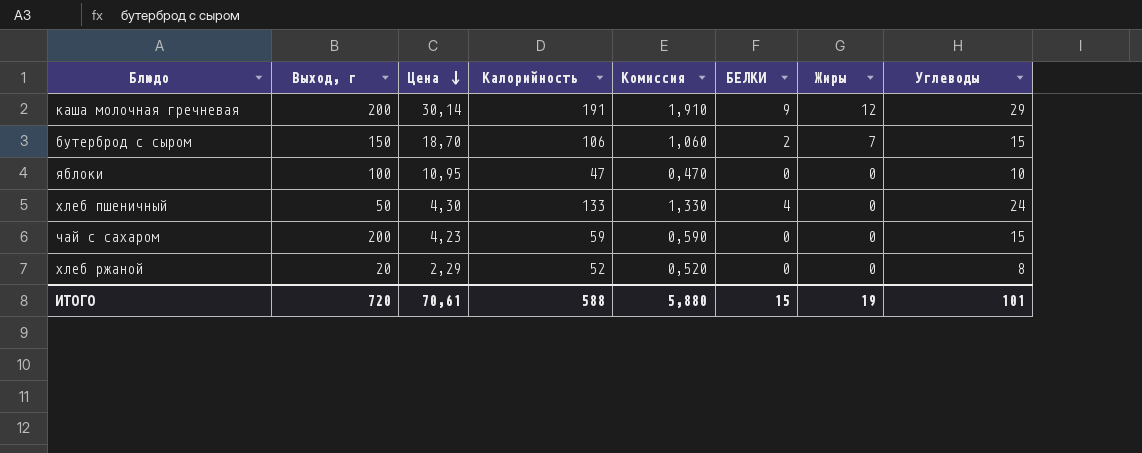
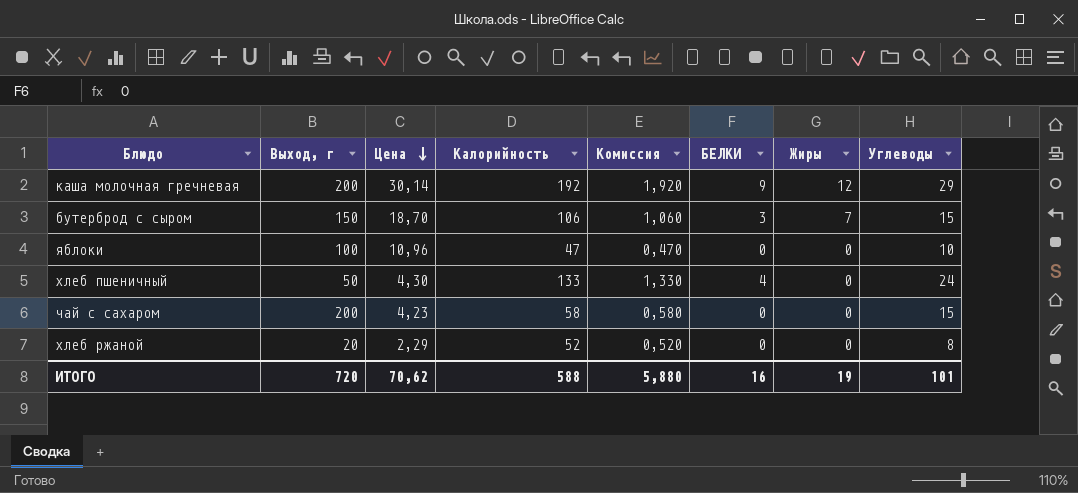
каша молочная гречневая | Калорийность: 191 -> 192
каша молочная гречневая | Комиссия: 1,910 -> 1,920
бутерброд с сыром | БЕЛКИ: 2 -> 3
яблоки | Цена: 10,95 -> 10,96
чай с сахаром | Калорийность: 59 -> 58
чай с сахаром | Комиссия: 0,590 -> 0,580
ИТОГО | Цена: 70,61 -> 70,62
ИТОГО | БЕЛКИ: 15 -> 16

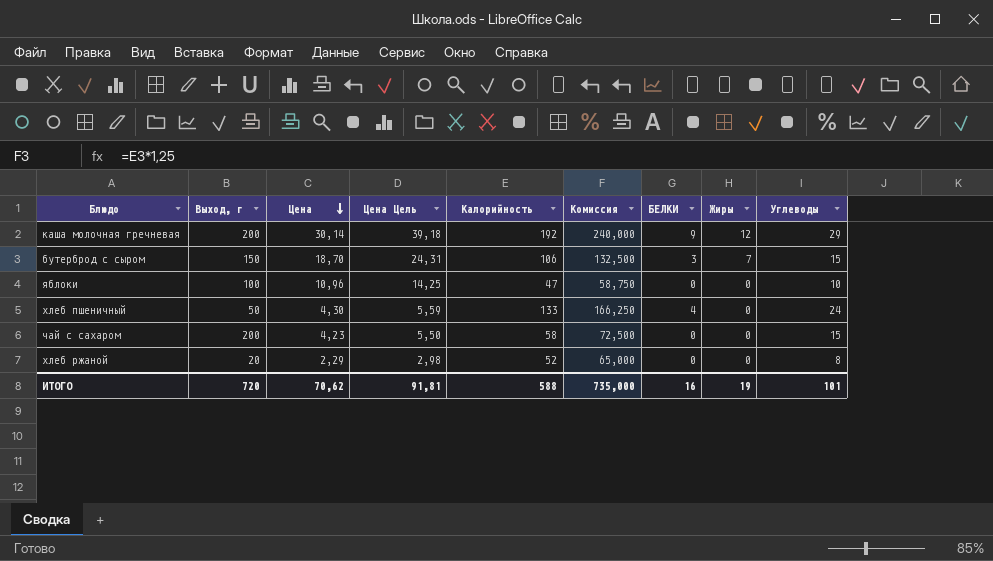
column Цена Цель | formula: none -> [Цена] * 1,3
column Комиссия | formula: [Калорийность] * 0,01 -> [Калорийность] * 1,25
ИТОГО | Комиссия: 5,880 -> 735,000

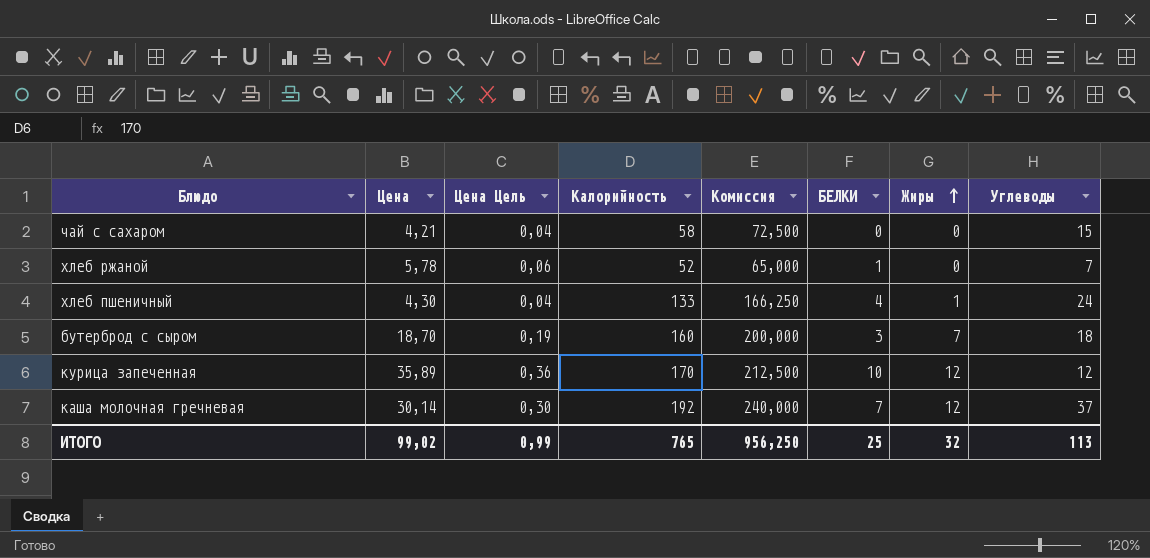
row order: Цена descending -> Жиры ascending
column Выход, г | position: 2 -> none
column Цена Цель | formula: [Цена] * 1,3 -> [Цена] * 0,01
row яблоки: 100 | 10,96 | 14,25 | 47 | 58,750 | 0 | 0 | 10 -> none
чай с сахаром | Цена: 4,23 -> 4,21
хлеб ржаной | Цена: 2,29 -> 5,78
хлеб ржаной | БЕЛКИ: 0 -> 1
хлеб ржаной | Углеводы: 8 -> 7
хлеб пшеничный | Жиры: 0 -> 1
бутерброд с сыром | Калорийность: 106 -> 160
бутерброд с сыром | Комиссия: 132,500 -> 200,000
бутерброд с сыром | Углеводы: 15 -> 18
row курица запеченная: none -> 35,89 | 0,36 | 170 | 212,500 | 10 | 12 | 12
каша молочная гречневая | БЕЛКИ: 9 -> 7
каша молочная гречневая | Углеводы: 29 -> 37
ИТОГО | Цена: 70,62 -> 99,02
ИТОГО | Цена Цель: 91,81 -> 0,99
ИТОГО | Калорийность: 588 -> 765
ИТОГО | Комиссия: 735,000 -> 956,250
ИТОГО | БЕЛКИ: 16 -> 25
ИТОГО | Жиры: 19 -> 32
ИТОГО | Углеводы: 101 -> 113

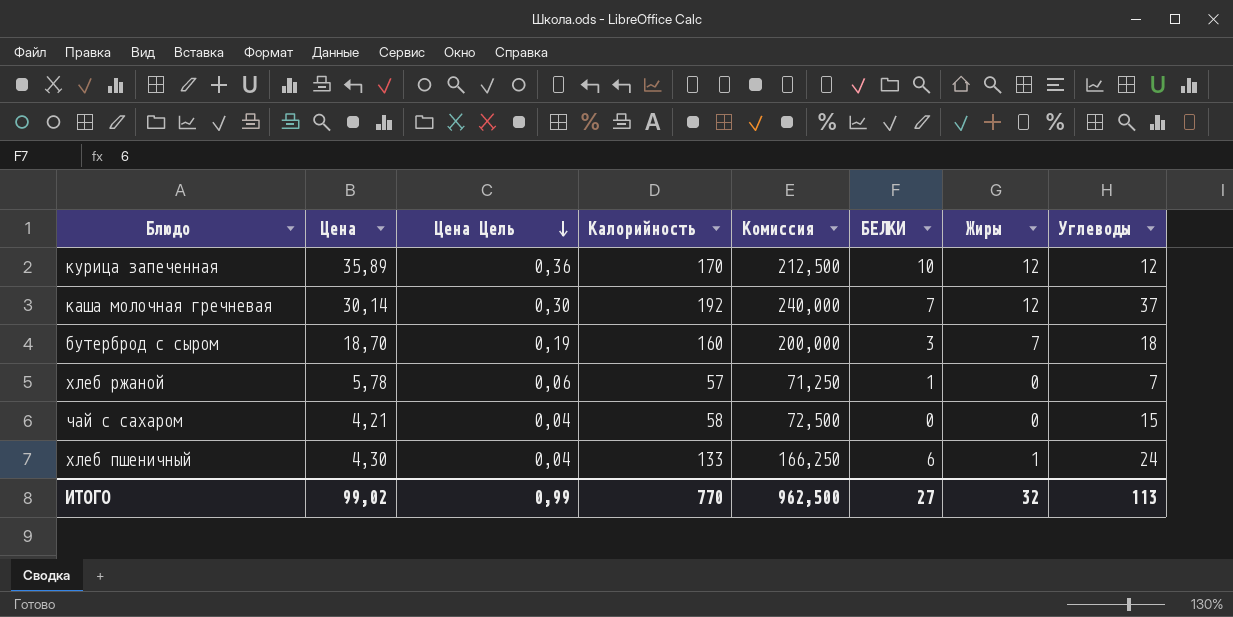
row order: Жиры ascending -> Цена Цель descending
хлеб ржаной | Калорийность: 52 -> 57
хлеб ржаной | Комиссия: 65,000 -> 71,250
хлеб пшеничный | БЕЛКИ: 4 -> 6
ИТОГО | Калорийность: 765 -> 770
ИТОГО | Комиссия: 956,250 -> 962,500
ИТОГО | БЕЛКИ: 25 -> 27

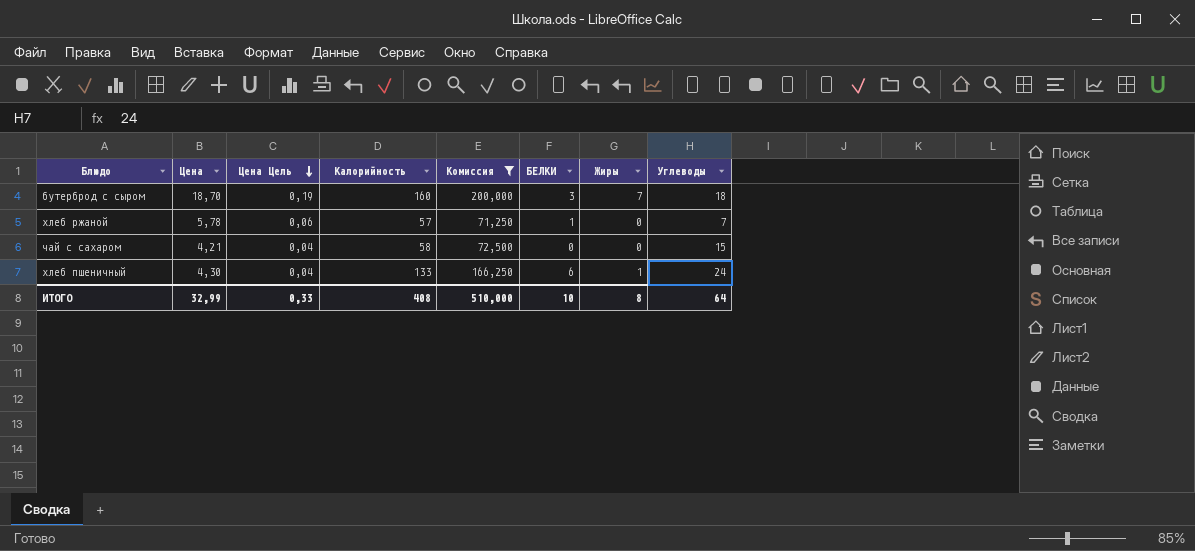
filter: none -> Комиссия <= 200,000
ИТОГО | Цена: 99,02 -> 32,99
ИТОГО | Цена Цель: 0,99 -> 0,33
ИТОГО | Калорийность: 770 -> 408
ИТОГО | Комиссия: 962,500 -> 510,000
ИТОГО | БЕЛКИ: 27 -> 10
ИТОГО | Жиры: 32 -> 8
ИТОГО | Углеводы: 113 -> 64

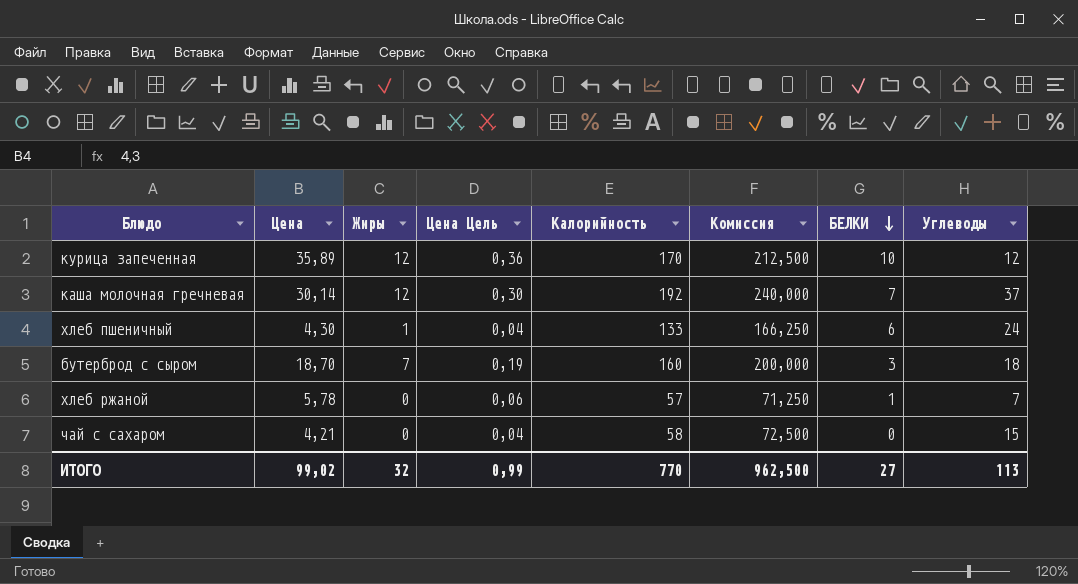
filter: Комиссия <= 200,000 -> none
row order: Цена Цель descending -> БЕЛКИ descending
column Жиры | position: 7 -> 3
ИТОГО | Цена: 32,99 -> 99,02
ИТОГО | Жиры: 8 -> 32
ИТОГО | Цена Цель: 0,33 -> 0,99
ИТОГО | Калорийность: 408 -> 770
ИТОГО | Комиссия: 510,000 -> 962,500
ИТОГО | БЕЛКИ: 10 -> 27
ИТОГО | Углеводы: 64 -> 113

